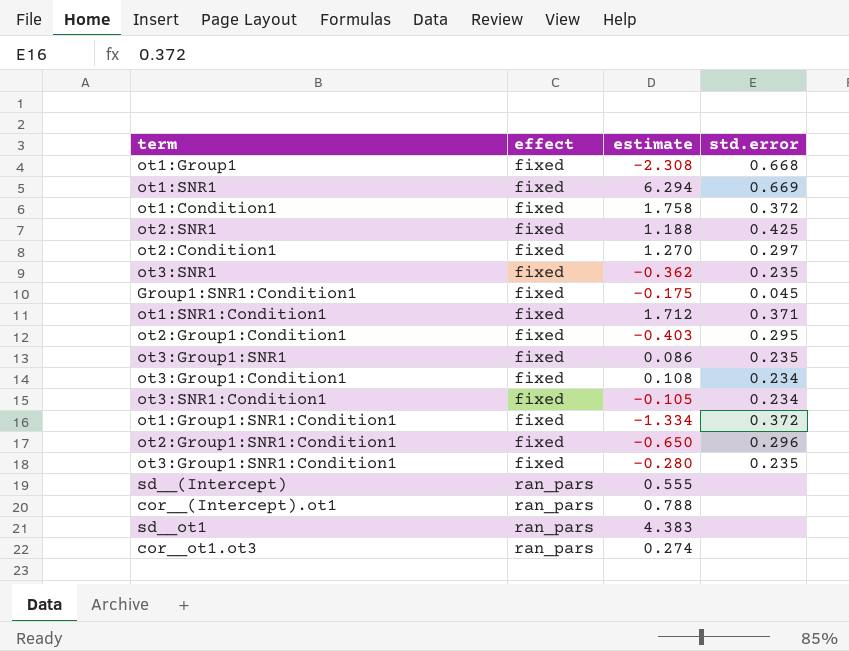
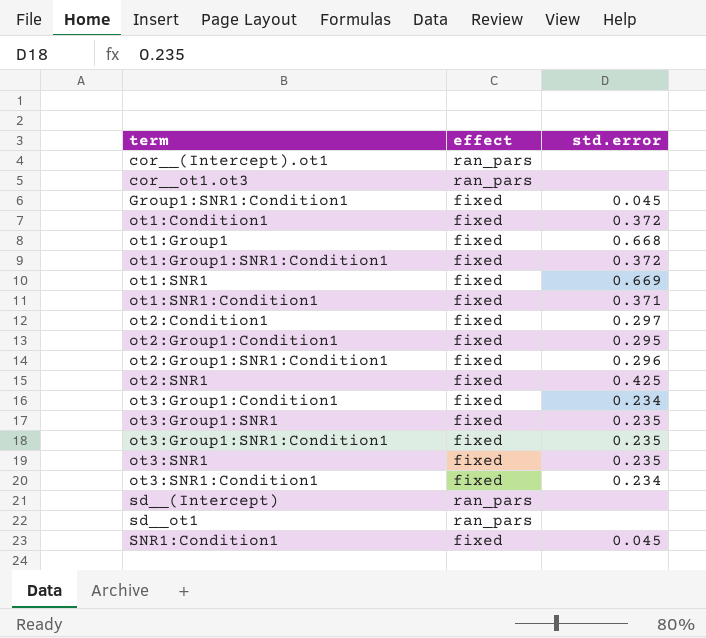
row order: effect ascending -> term ascending
column estimate | position: 3 -> none
row SNR1:Condition1: none -> fixed | 0.045

